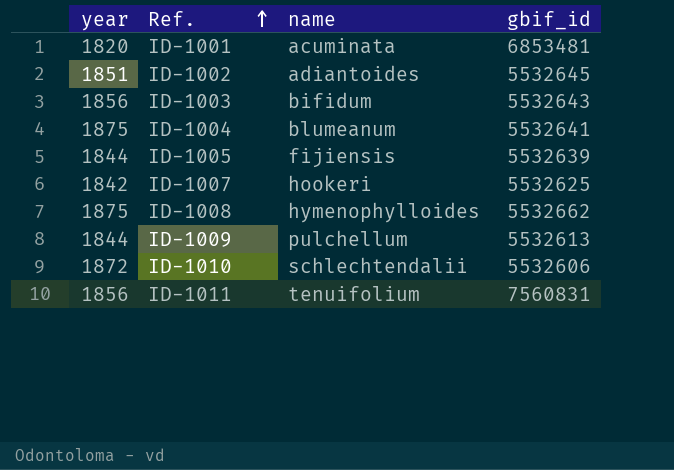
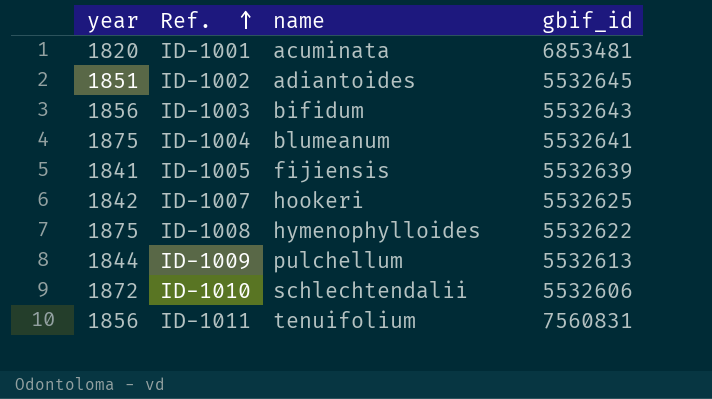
ID-1005 | year: 1844 -> 1841
ID-1008 | gbif_id: 5532662 -> 5532622

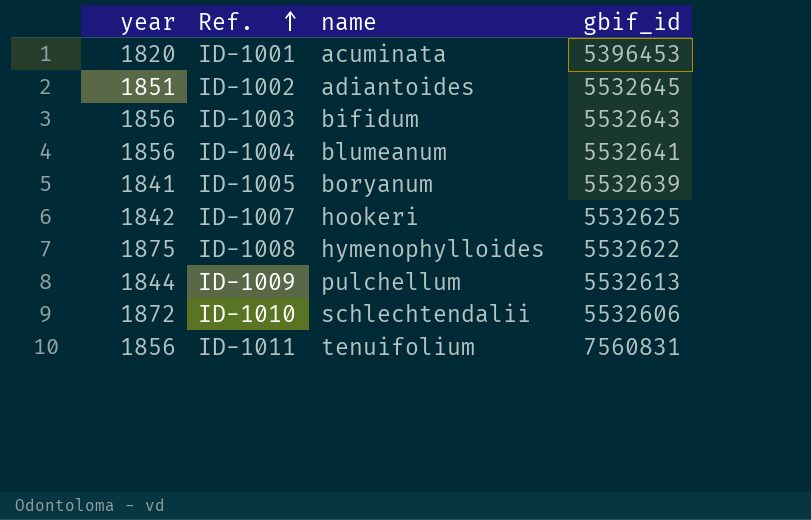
ID-1001 | gbif_id: 6853481 -> 5396453
ID-1004 | year: 1875 -> 1856
ID-1005 | name: fijiensis -> boryanum

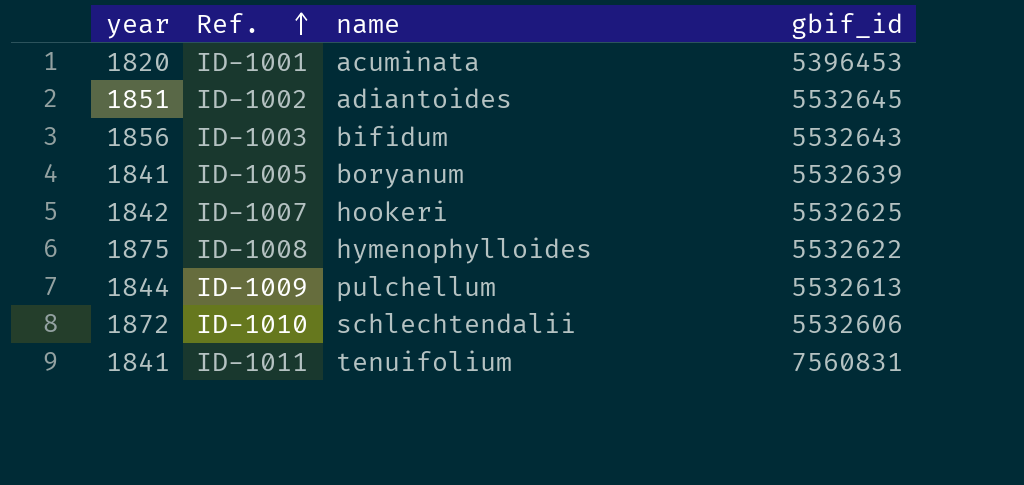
row ID-1004: 1856 | blumeanum | 5532641 -> none
ID-1011 | year: 1856 -> 1841

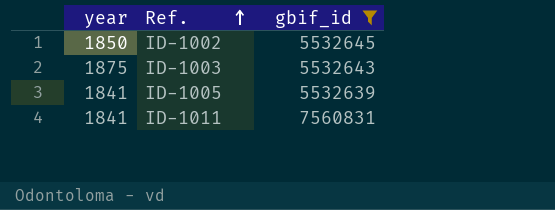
filter: none -> gbif_id >= 5532639
column name | position: 3 -> none
ID-1002 | year: 1851 -> 1850
ID-1003 | year: 1856 -> 1875

